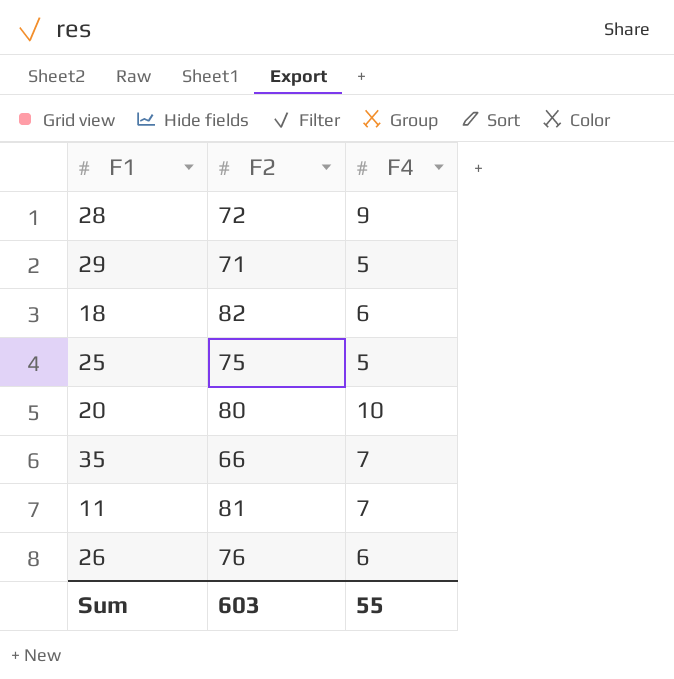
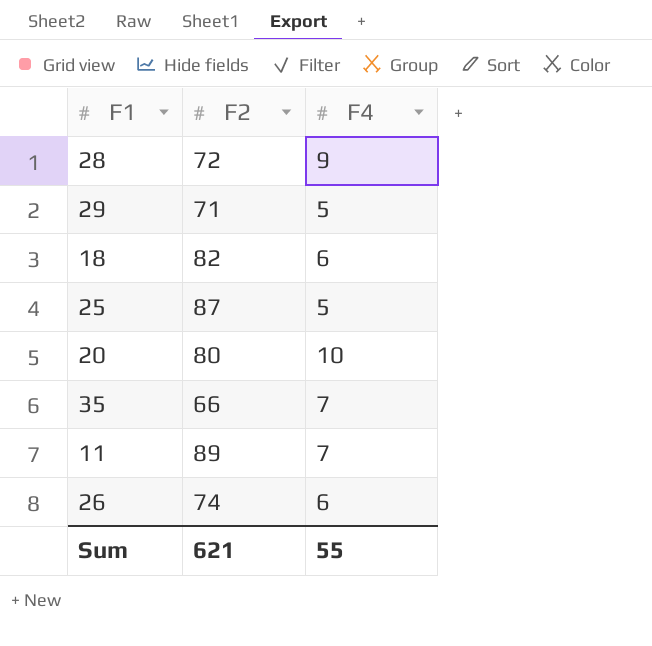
25 | F2: 75 -> 87
11 | F2: 81 -> 89
26 | F2: 76 -> 74
Sum | F2: 603 -> 621

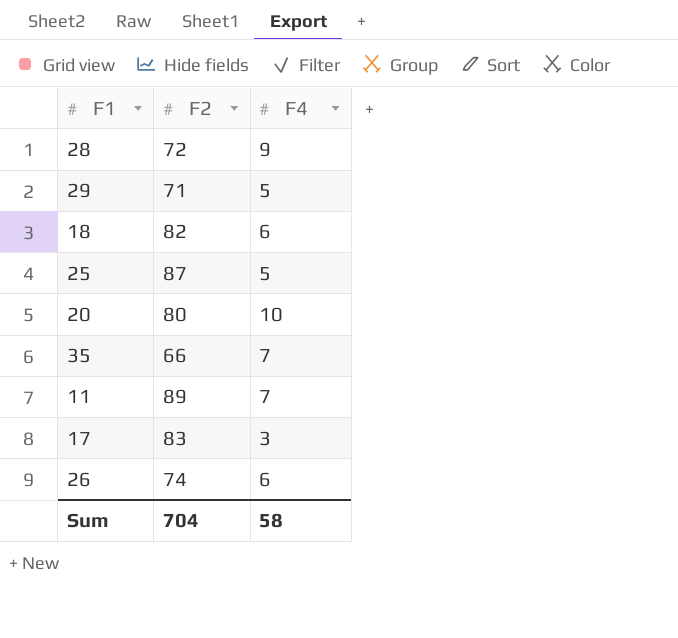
row 17: none -> 83 | 3
Sum | F2: 621 -> 704
Sum | F4: 55 -> 58

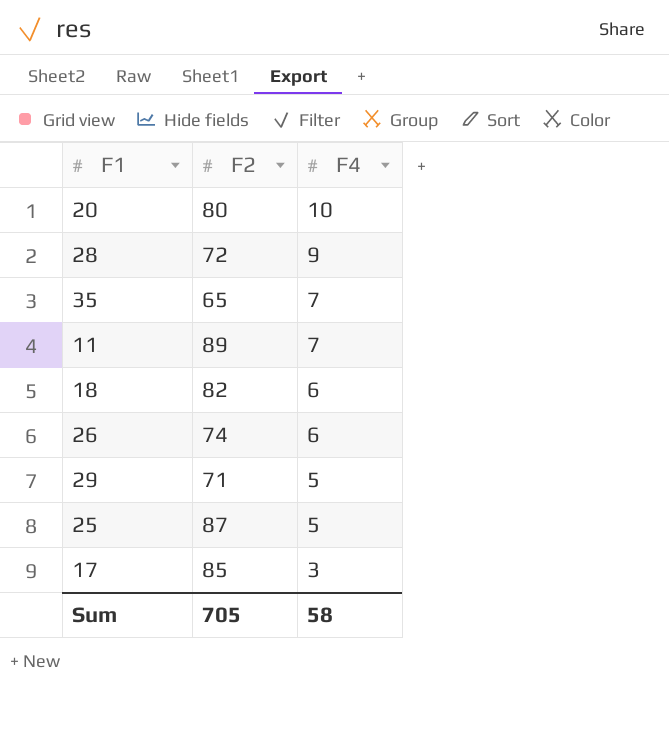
row order: none -> F4 descending
35 | F2: 66 -> 65
17 | F2: 83 -> 85
Sum | F2: 704 -> 705

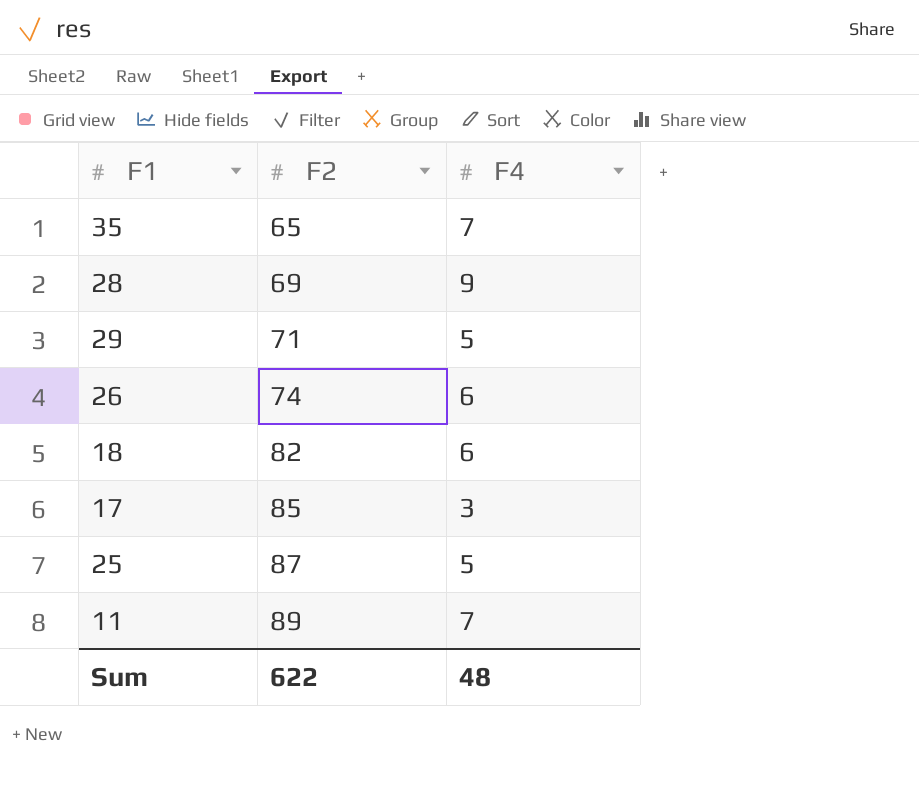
row order: F4 descending -> F2 ascending
row 20: 80 | 10 -> none
28 | F2: 72 -> 69
Sum | F2: 705 -> 622
Sum | F4: 58 -> 48

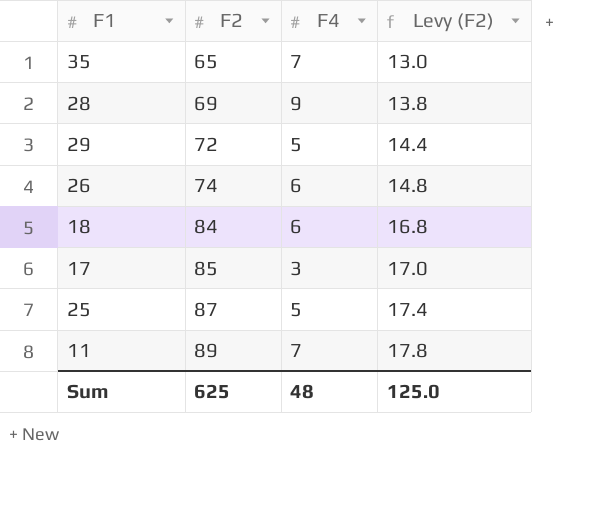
column Levy (F2) | formula: none -> [F2] * 0.2
29 | F2: 71 -> 72
18 | F2: 82 -> 84
Sum | F2: 622 -> 625

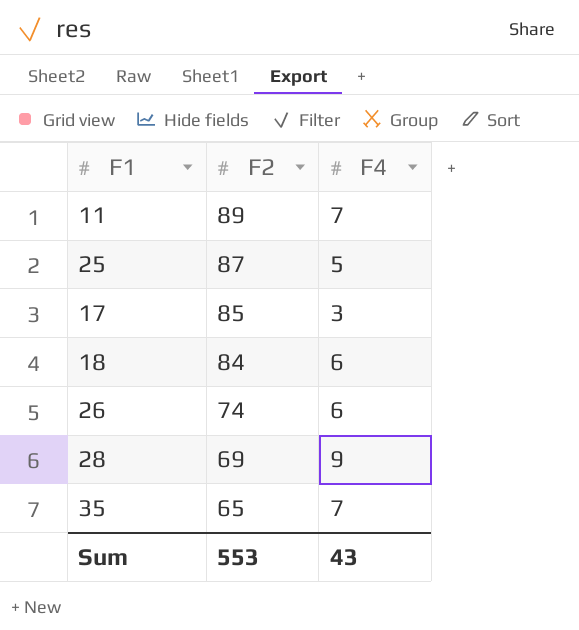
row order: F2 ascending -> F2 descending
column Levy (F2) | formula: [F2] * 0.2 -> none
row 29: 72 | 5 | 14.4 -> none
Sum | F2: 625 -> 553
Sum | F4: 48 -> 43

